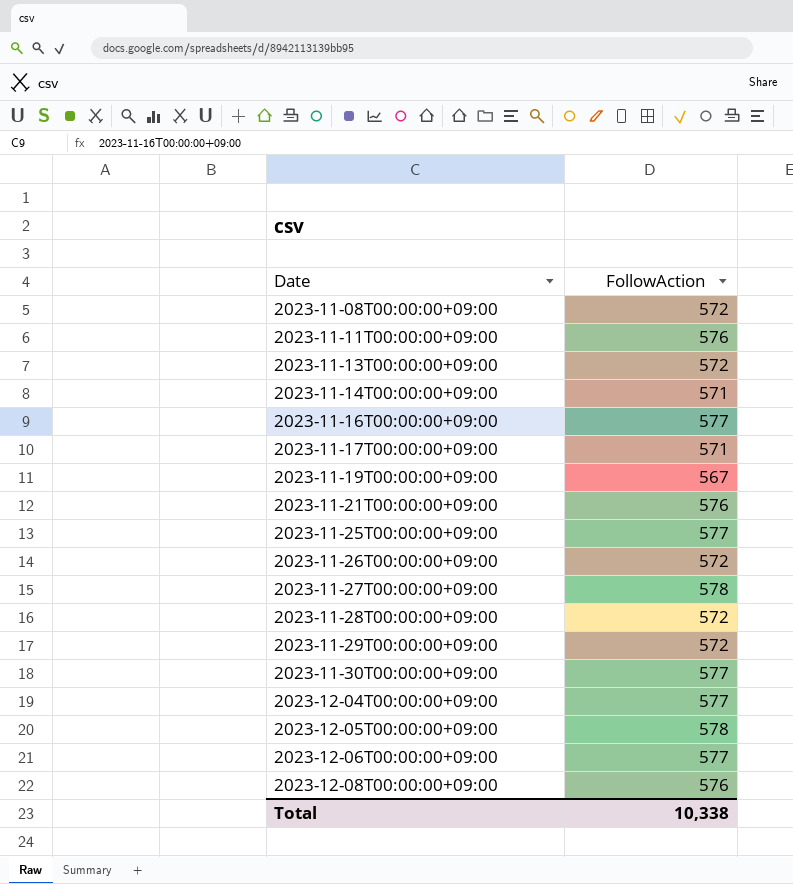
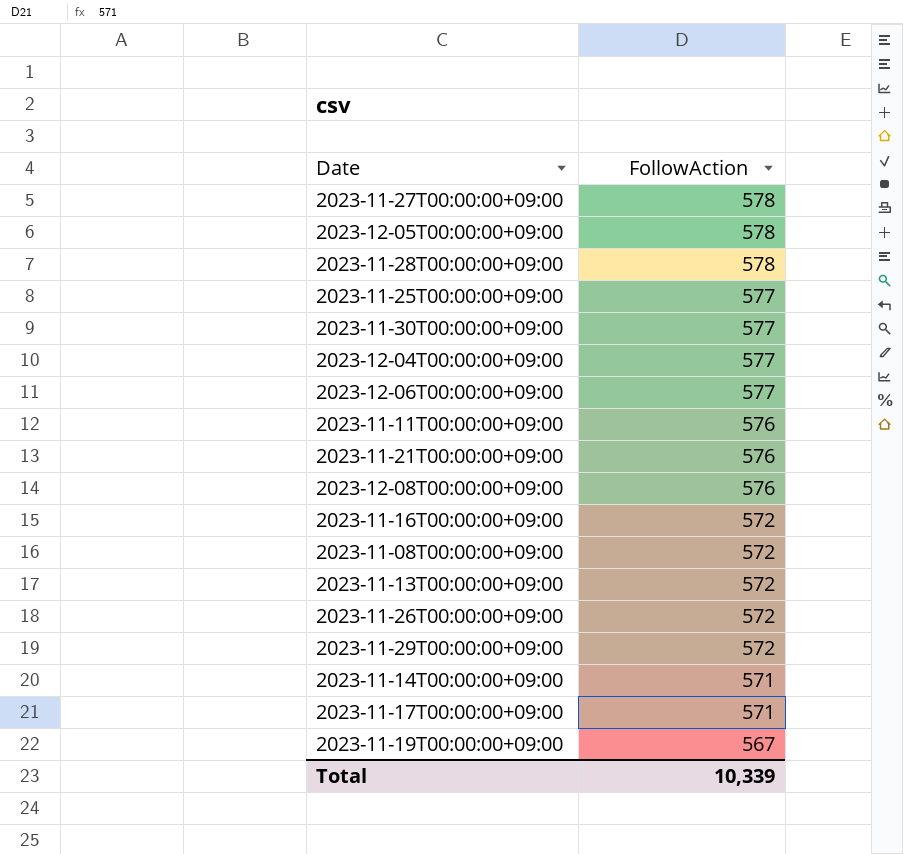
row order: Date ascending -> FollowAction descending
2023-11-28T00:00:00+09:00 | FollowAction: 572 -> 578
2023-11-16T00:00:00+09:00 | FollowAction: 577 -> 572
Total | FollowAction: 10,338 -> 10,339

